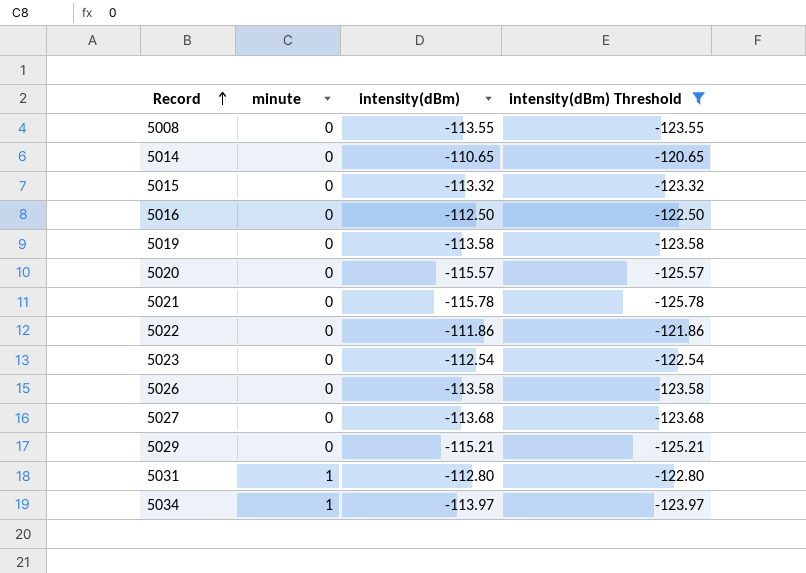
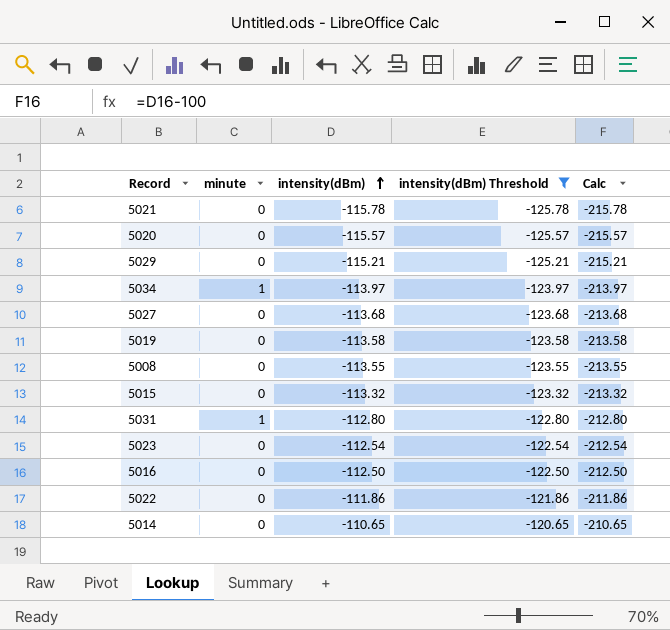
row order: Record ascending -> intensity(dBm) ascending
column Calc | formula: none -> [intensity(dBm)] - 100
row 5026: 0 | -113.58 | -123.58 -> none

